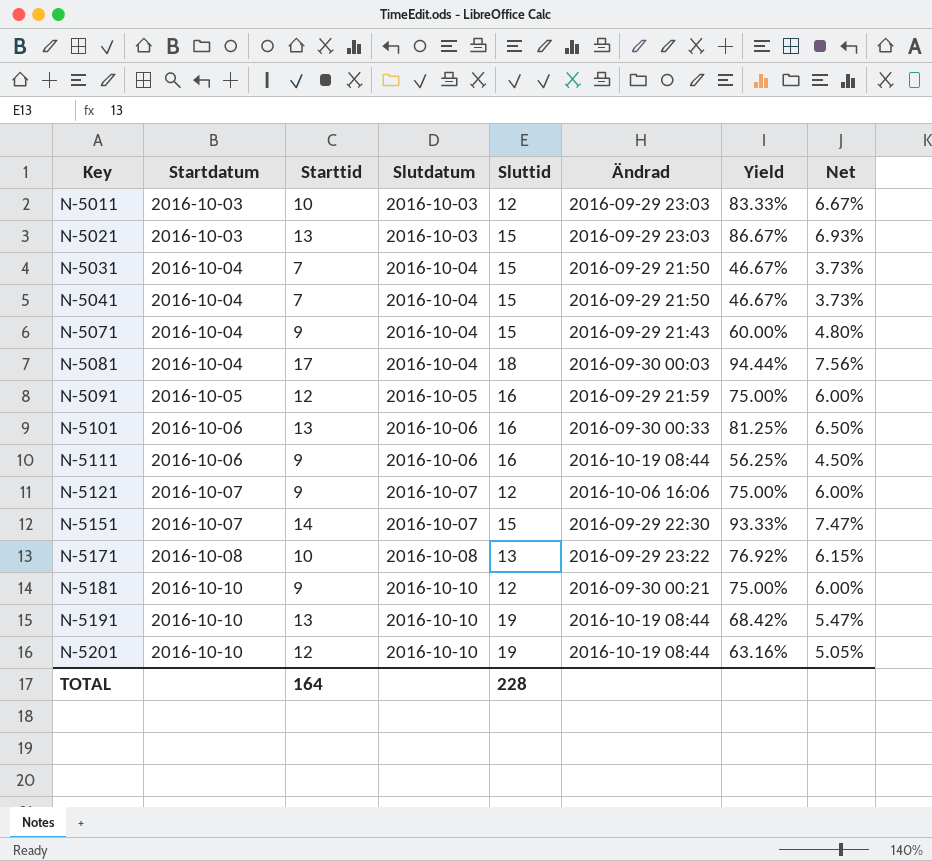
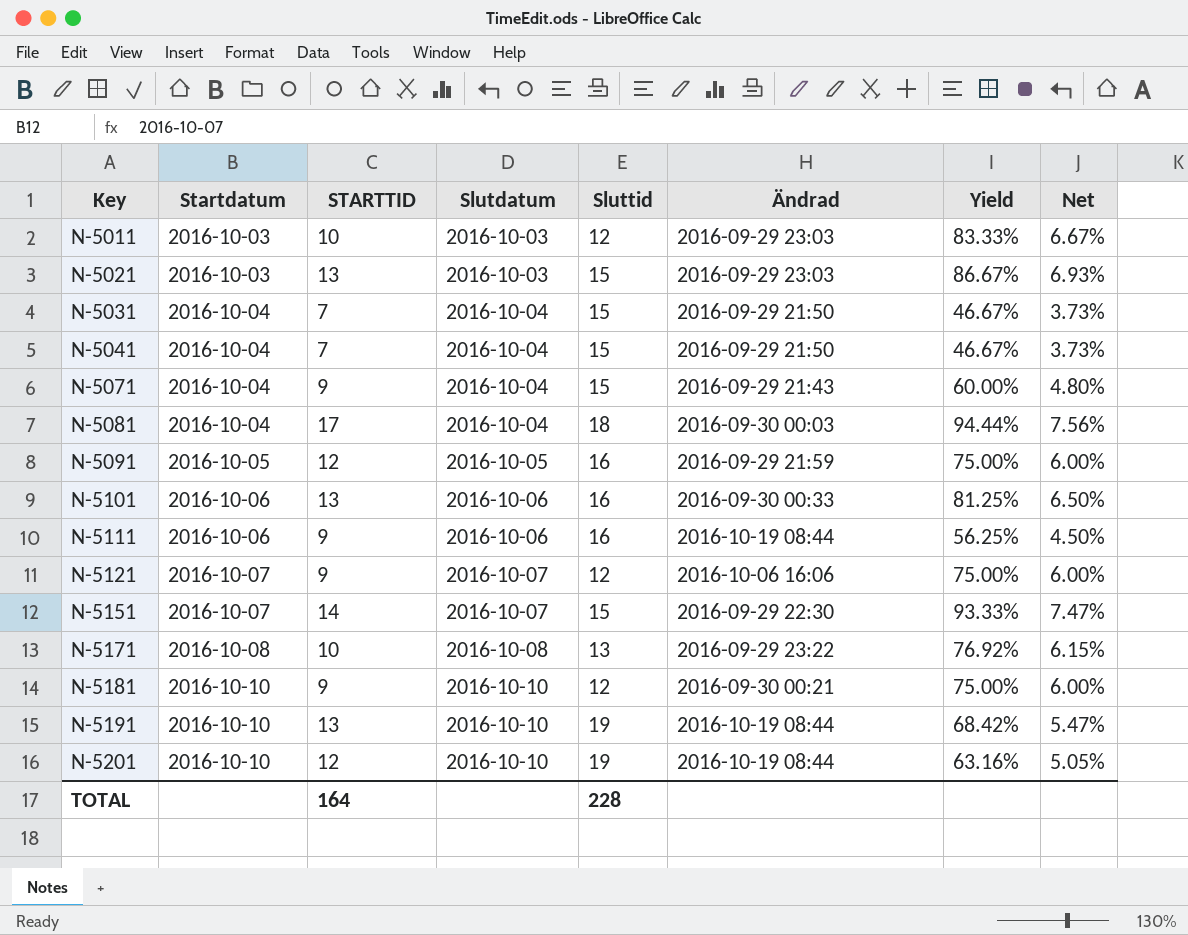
column name: Starttid -> STARTTID

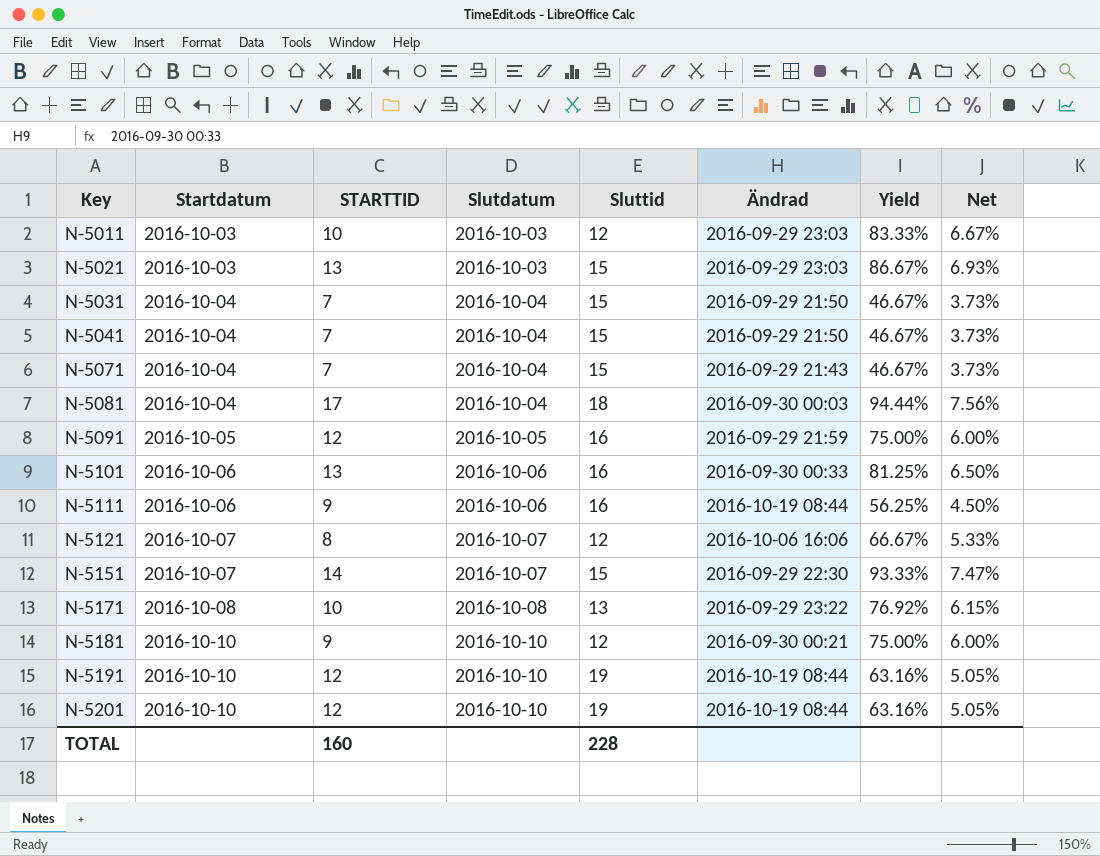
N-5071 | STARTTID: 9 -> 7
N-5071 | Yield: 60.00% -> 46.67%
N-5071 | Net: 4.80% -> 3.73%
N-5121 | STARTTID: 9 -> 8
N-5121 | Yield: 75.00% -> 66.67%
N-5121 | Net: 6.00% -> 5.33%
N-5191 | STARTTID: 13 -> 12
N-5191 | Yield: 68.42% -> 63.16%
N-5191 | Net: 5.47% -> 5.05%
TOTAL | STARTTID: 164 -> 160

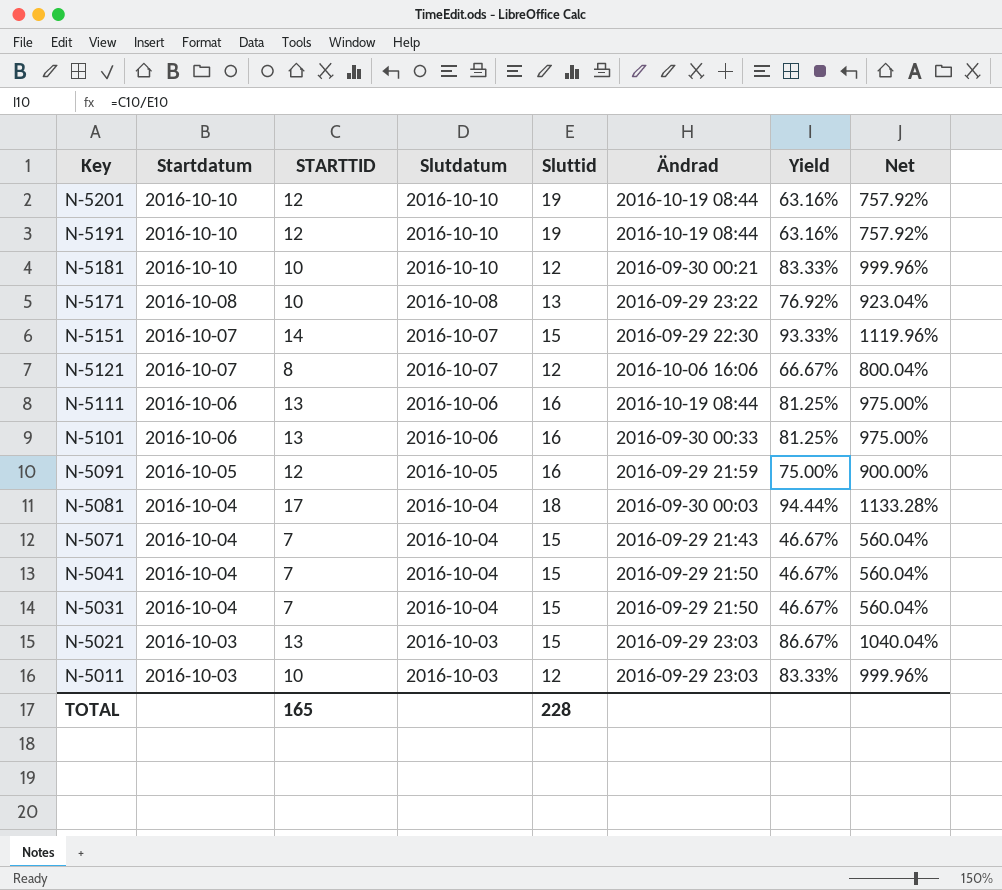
row order: Key ascending -> Key descending
column Net | formula: [Yield] * 0.08 -> [Yield] * 12
N-5181 | STARTTID: 9 -> 10
N-5181 | Yield: 75.00% -> 83.33%
N-5111 | STARTTID: 9 -> 13
N-5111 | Yield: 56.25% -> 81.25%
TOTAL | STARTTID: 160 -> 165

